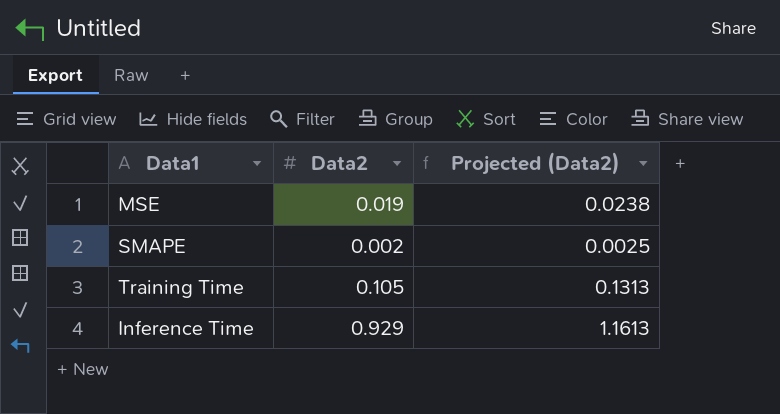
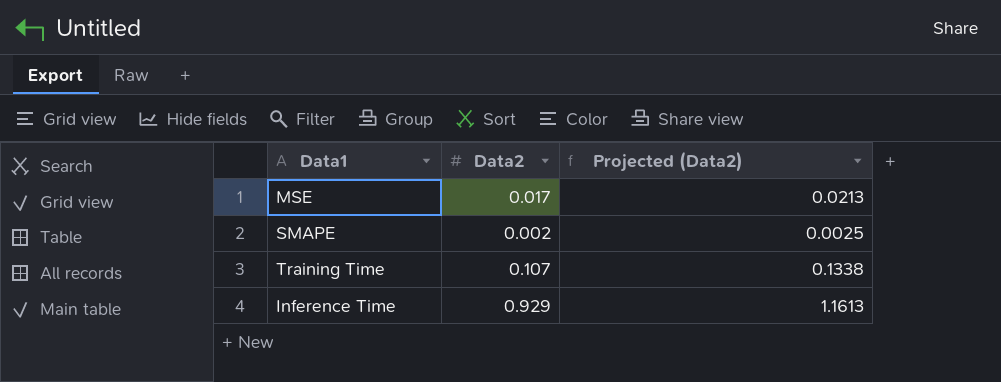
MSE | Data2: 0.019 -> 0.017
MSE | Projected (Data2): 0.0238 -> 0.0213
Training Time | Data2: 0.105 -> 0.107
Training Time | Projected (Data2): 0.1313 -> 0.1338

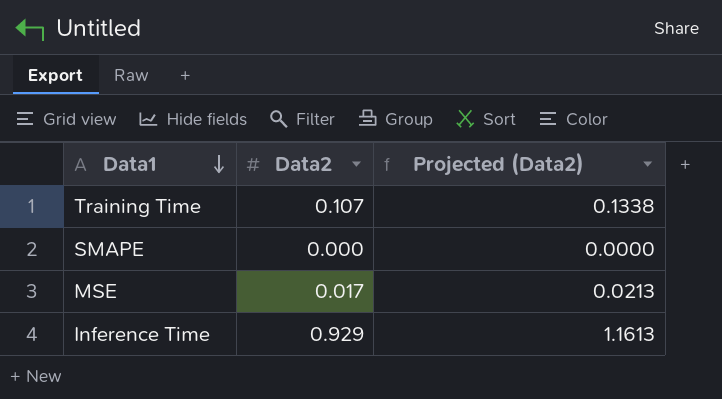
row order: none -> Data1 descending
SMAPE | Data2: 0.002 -> 0.000
SMAPE | Projected (Data2): 0.0025 -> 0.0000

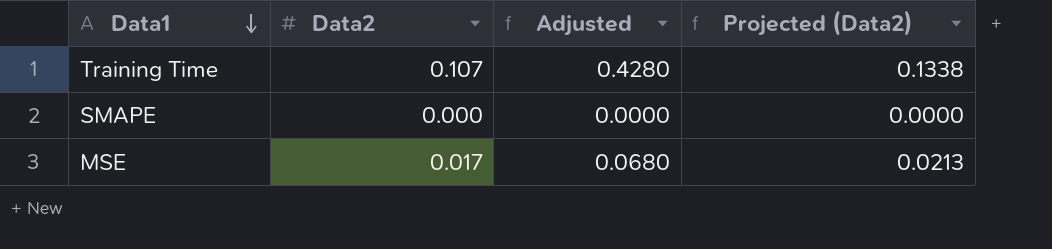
column Adjusted | formula: none -> [Data2] * 4
row Inference Time: 0.929 | 1.1613 -> none

